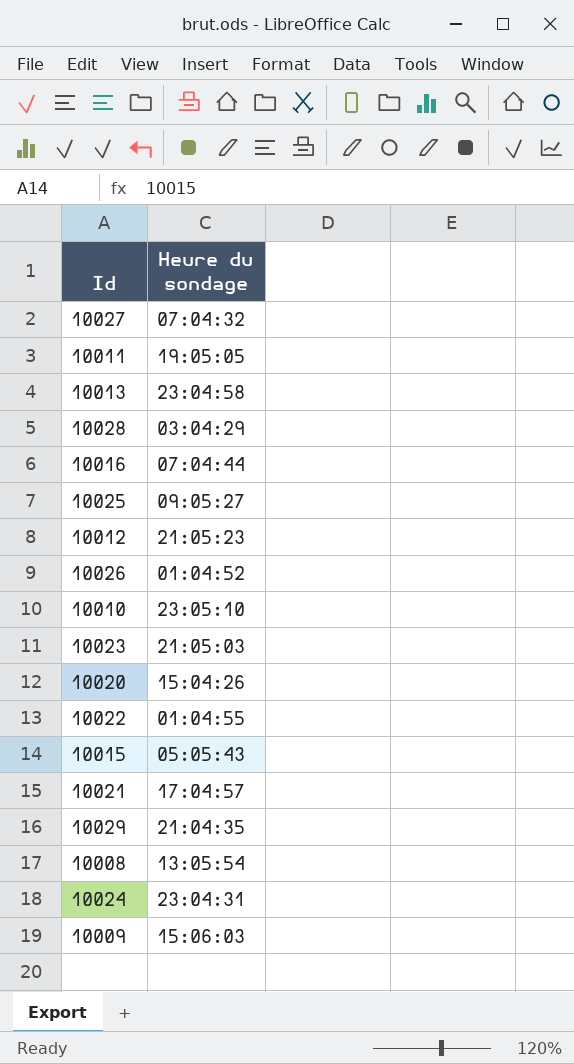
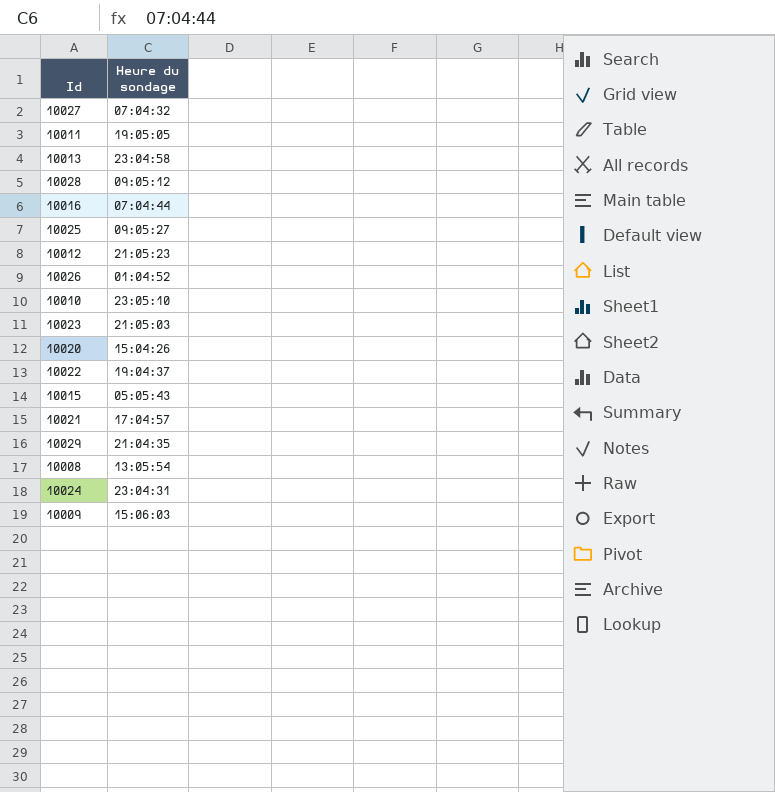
10028 | Heure du sondage: 03:04:29 -> 09:05:12
10022 | Heure du sondage: 01:04:55 -> 19:04:37

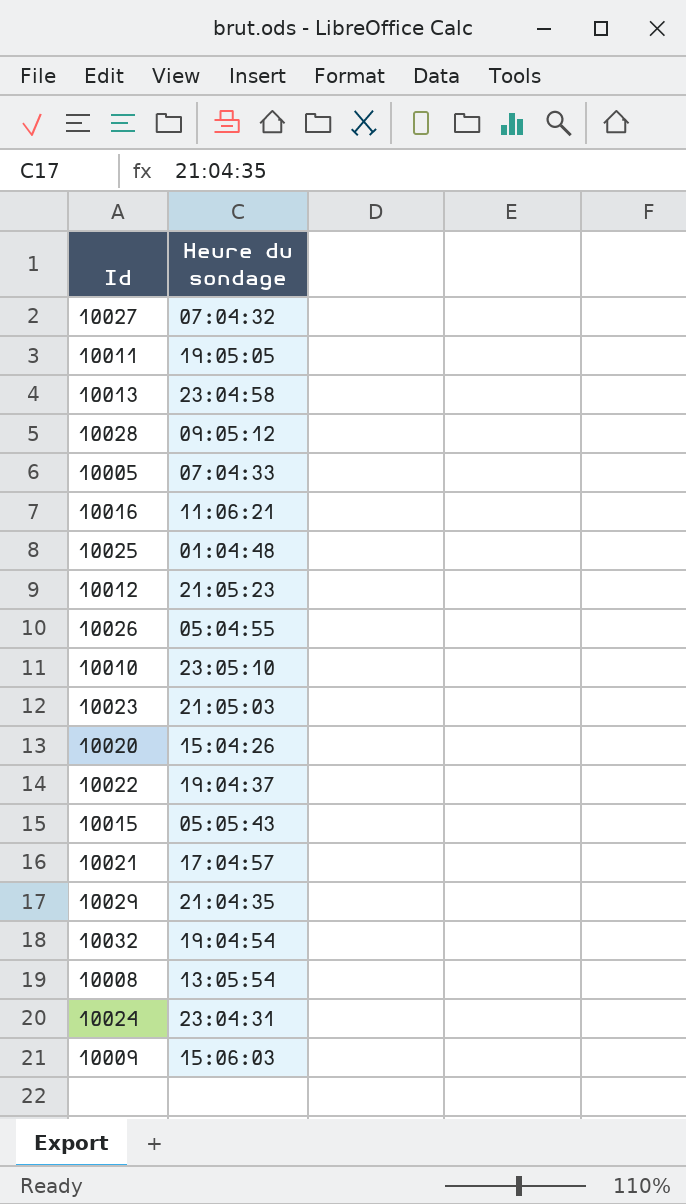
row 10005: none -> 07:04:33
10016 | Heure du sondage: 07:04:44 -> 11:06:21
10025 | Heure du sondage: 09:05:27 -> 01:04:48
10026 | Heure du sondage: 01:04:52 -> 05:04:55
row 10032: none -> 19:04:54

